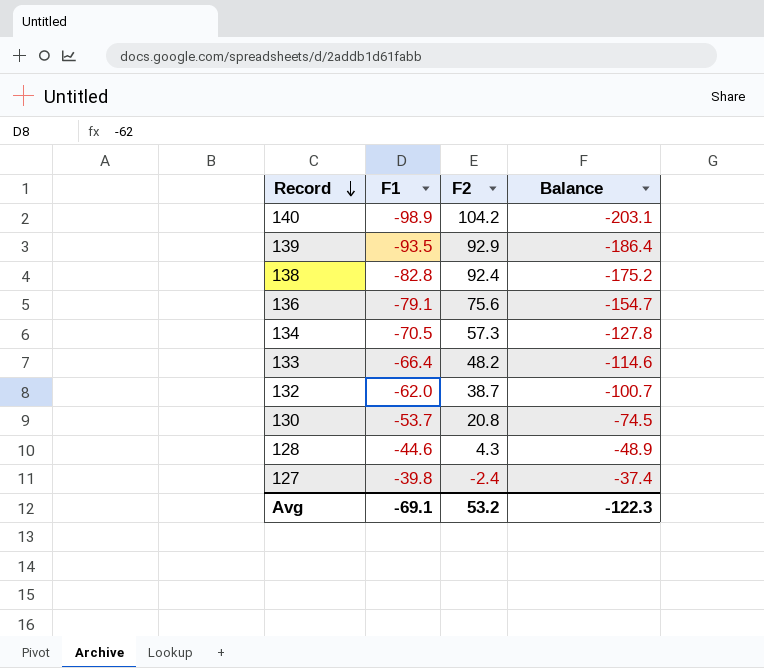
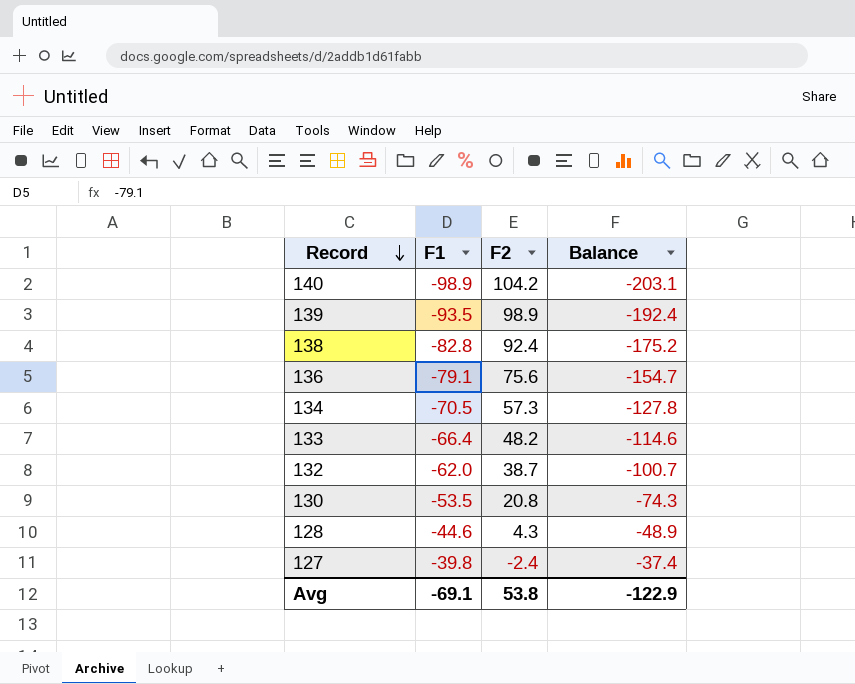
139 | F2: 92.9 -> 98.9
139 | Balance: -186.4 -> -192.4
130 | F1: -53.7 -> -53.5
130 | Balance: -74.5 -> -74.3
Avg | F2: 53.2 -> 53.8
Avg | Balance: -122.3 -> -122.9

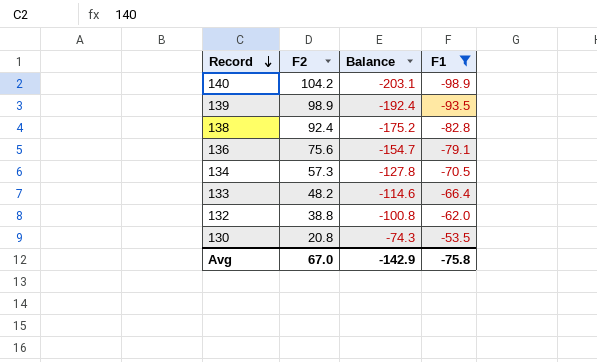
filter: none -> F1 <= -53.5
column F1 | position: 2 -> 4
132 | F2: 38.7 -> 38.8
132 | Balance: -100.7 -> -100.8
Avg | F2: 53.8 -> 67.0
Avg | Balance: -122.9 -> -142.9
Avg | F1: -69.1 -> -75.8

